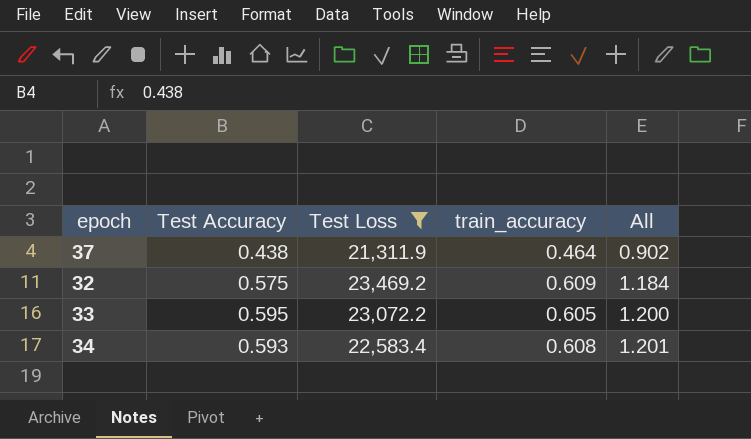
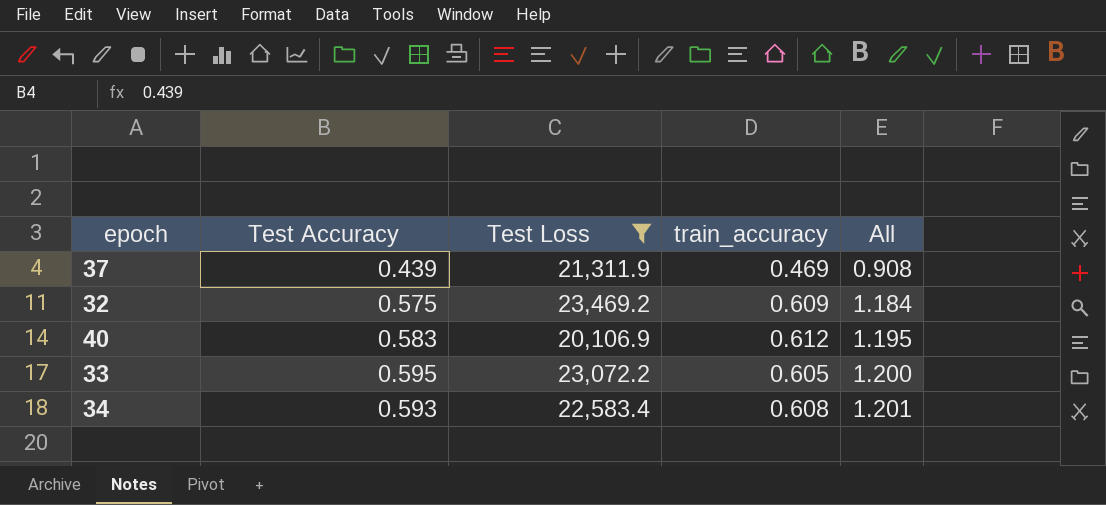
37 | Test Accuracy: 0.438 -> 0.439
37 | train_accuracy: 0.464 -> 0.469
37 | All: 0.902 -> 0.908
row 40: none -> 0.583 | 20,106.9 | 0.612 | 1.195

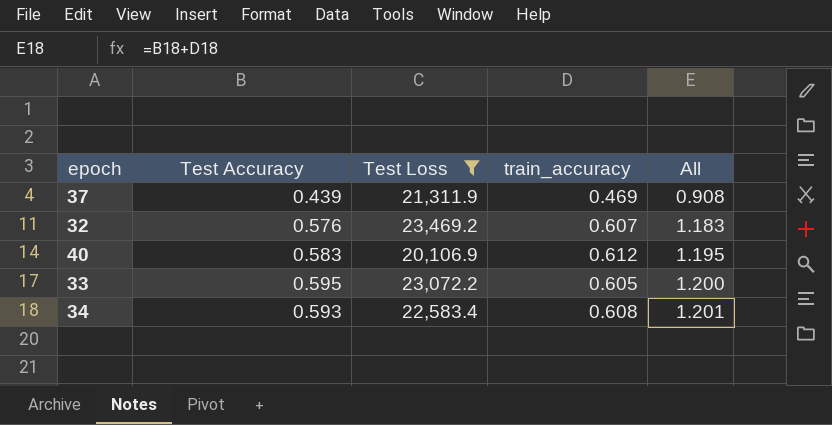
32 | Test Accuracy: 0.575 -> 0.576
32 | train_accuracy: 0.609 -> 0.607
32 | All: 1.184 -> 1.183

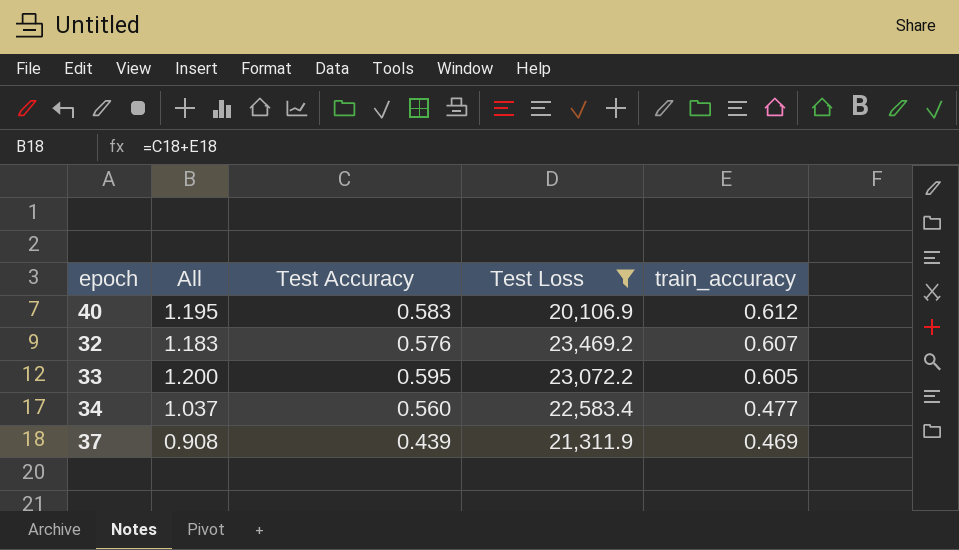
row order: All ascending -> train_accuracy descending
column All | position: 5 -> 2
34 | All: 1.201 -> 1.037
34 | Test Accuracy: 0.593 -> 0.560
34 | train_accuracy: 0.608 -> 0.477

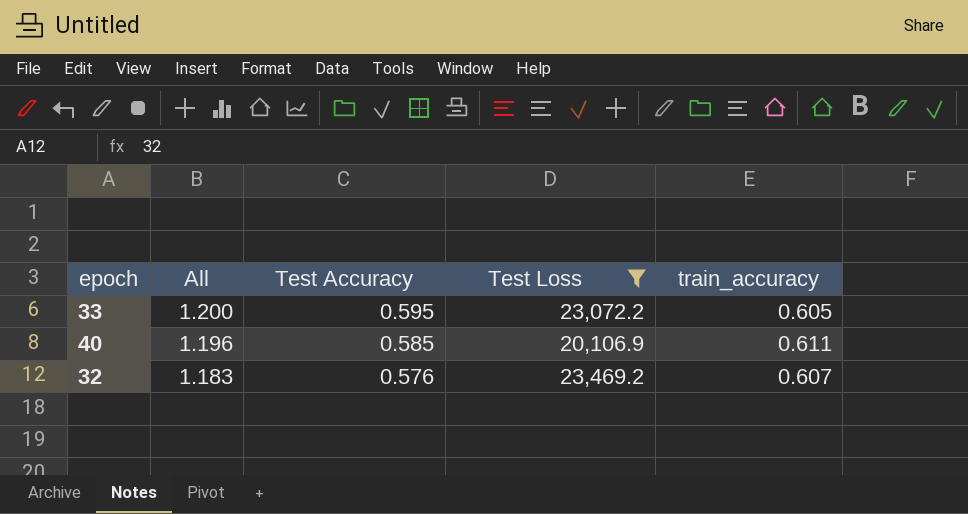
row order: train_accuracy descending -> All descending
row 34: 1.037 | 0.560 | 22,583.4 | 0.477 -> none
row 37: 0.908 | 0.439 | 21,311.9 | 0.469 -> none
40 | All: 1.195 -> 1.196
40 | Test Accuracy: 0.583 -> 0.585
40 | train_accuracy: 0.612 -> 0.611

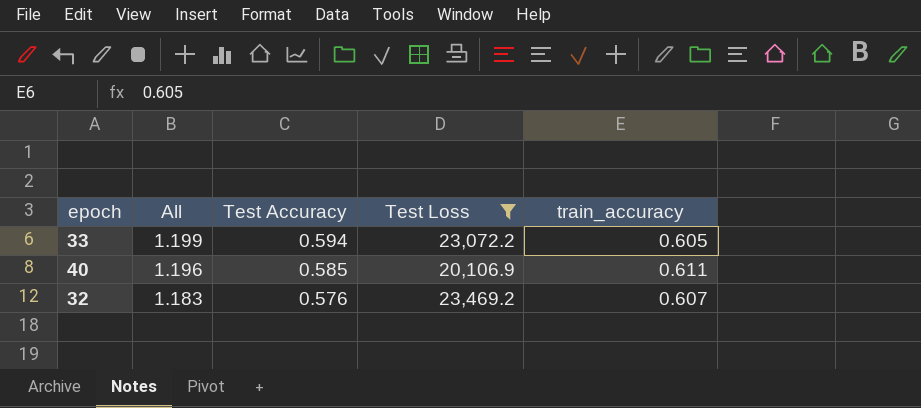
33 | All: 1.200 -> 1.199
33 | Test Accuracy: 0.595 -> 0.594

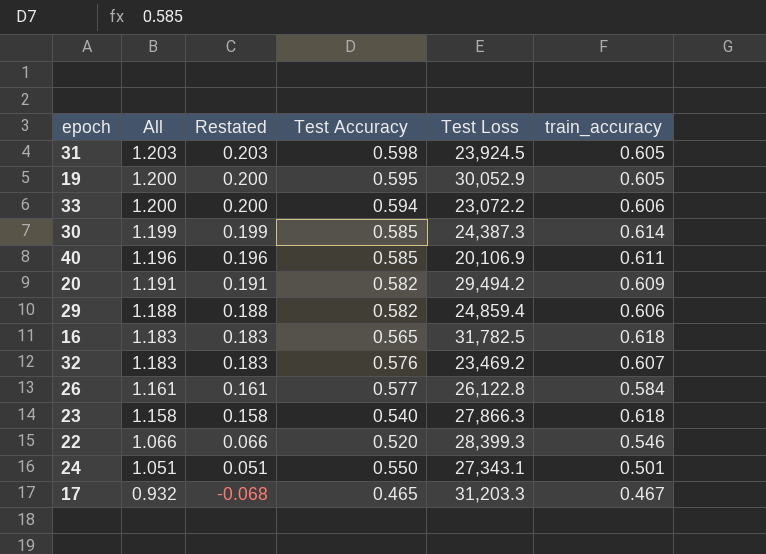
filter: Test Loss <= 23,469.2 -> none
column Restated | formula: none -> [All] - 1
33 | All: 1.199 -> 1.200
33 | train_accuracy: 0.605 -> 0.606

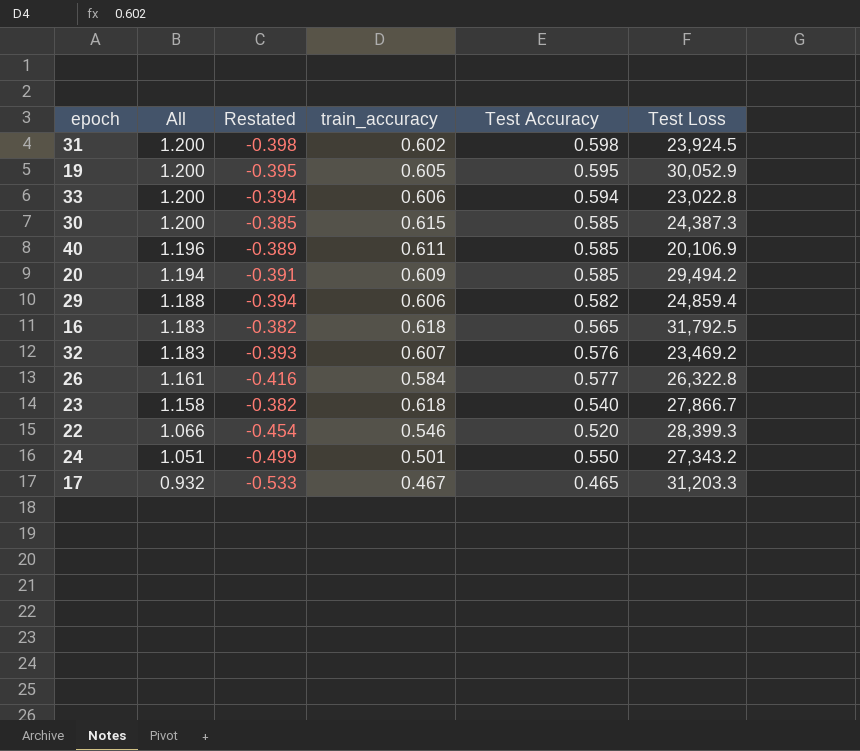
column Restated | formula: [All] - 1 -> [train_accuracy] - 1
column train_accuracy | position: 6 -> 4
31 | All: 1.203 -> 1.200
31 | train_accuracy: 0.605 -> 0.602
33 | Test Loss: 23,072.2 -> 23,022.8
30 | All: 1.199 -> 1.200
30 | train_accuracy: 0.614 -> 0.615
20 | All: 1.191 -> 1.194
20 | Test Accuracy: 0.582 -> 0.585
16 | Test Loss: 31,782.5 -> 31,792.5
26 | Test Loss: 26,122.8 -> 26,322.8
23 | Test Loss: 27,866.3 -> 27,866.7
24 | Test Loss: 27,343.1 -> 27,343.2

